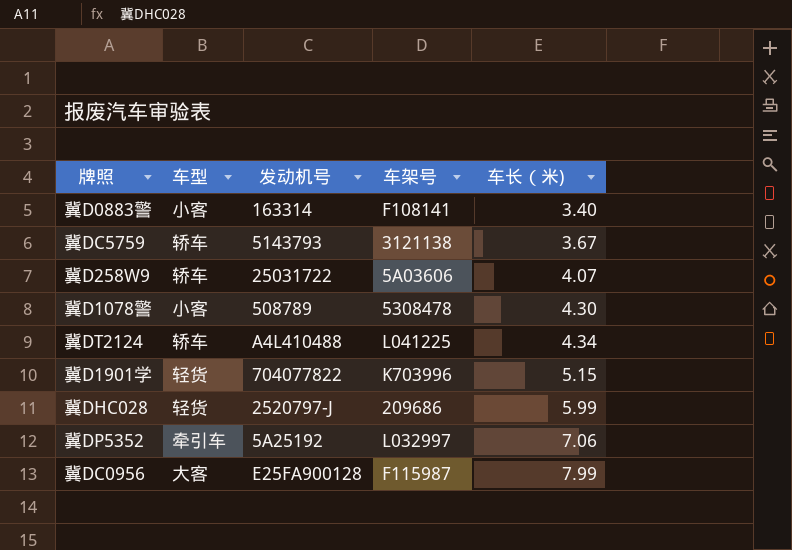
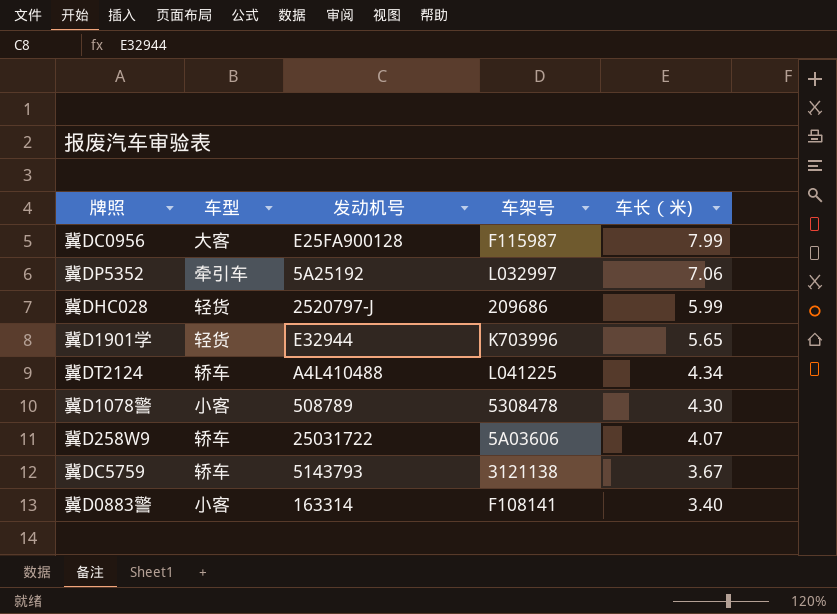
row order: 车长（米) ascending -> 车长（米) descending
冀D1901学 | 发动机号: 704077822 -> E32944
冀D1901学 | 车长（米): 5.15 -> 5.65

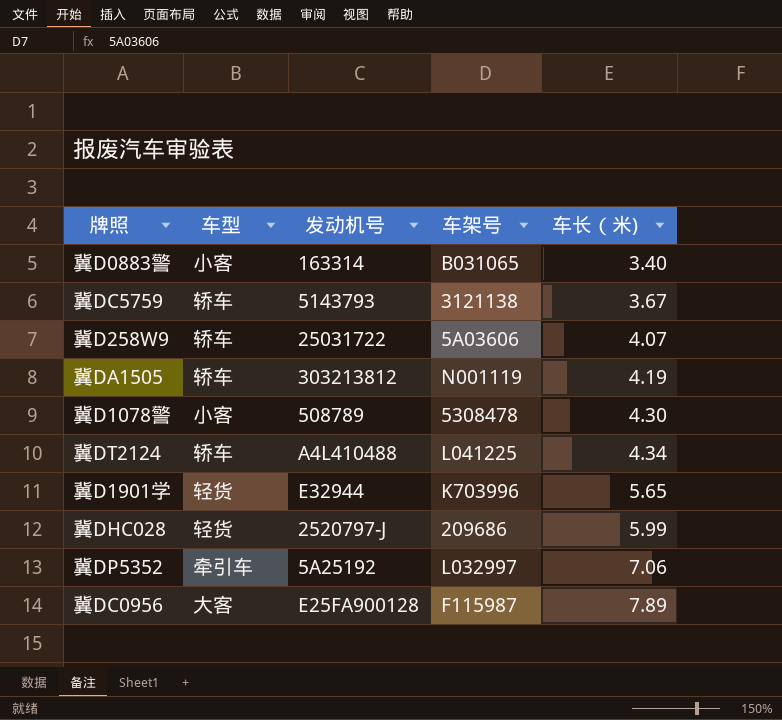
row order: 车长（米) descending -> 车长（米) ascending
冀D0883警 | 车架号: F108141 -> B031065
row 冀DA1505: none -> 轿车 | 303213812 | N001119 | 4.19
冀DC0956 | 车长（米): 7.99 -> 7.89

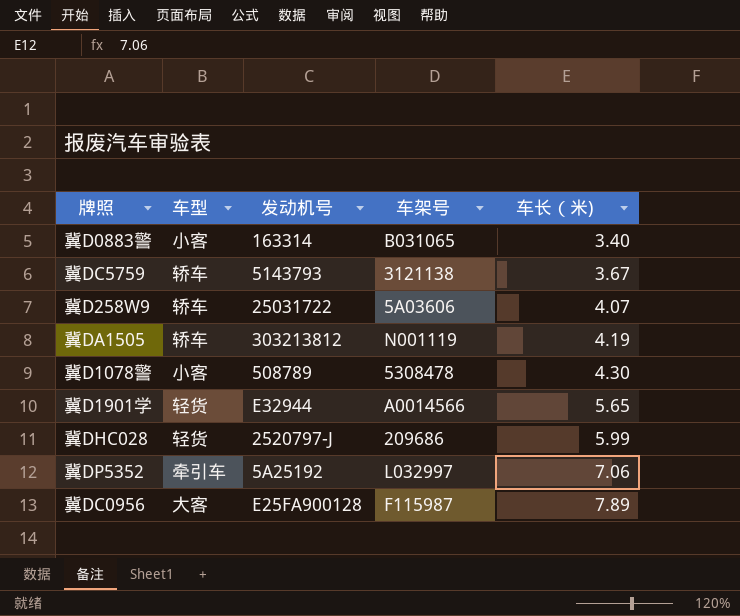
row 冀DT2124: 轿车 | A4L410488 | L041225 | 4.34 -> none
冀D1901学 | 车架号: K703996 -> A0014566

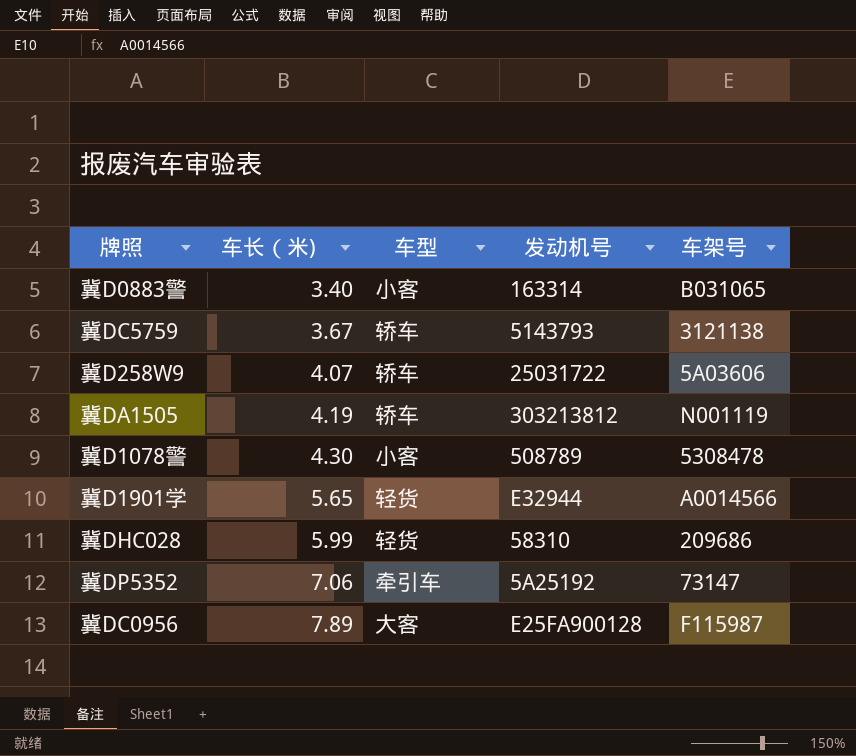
column 车长（米) | position: 5 -> 2
冀DHC028 | 发动机号: 2520797-J -> 58310
冀DP5352 | 车架号: L032997 -> 73147

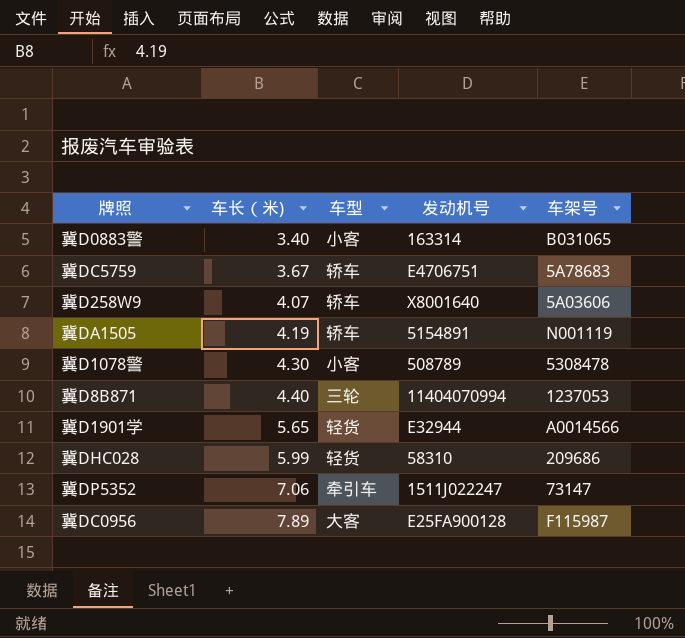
冀DC5759 | 发动机号: 5143793 -> E4706751
冀DC5759 | 车架号: 3121138 -> 5A78683
冀D258W9 | 发动机号: 25031722 -> X8001640
冀DA1505 | 发动机号: 303213812 -> 5154891
row 冀D8B871: none -> 4.40 | 三轮 | 11404070994 | 1237053
冀DP5352 | 发动机号: 5A25192 -> 1511J022247

